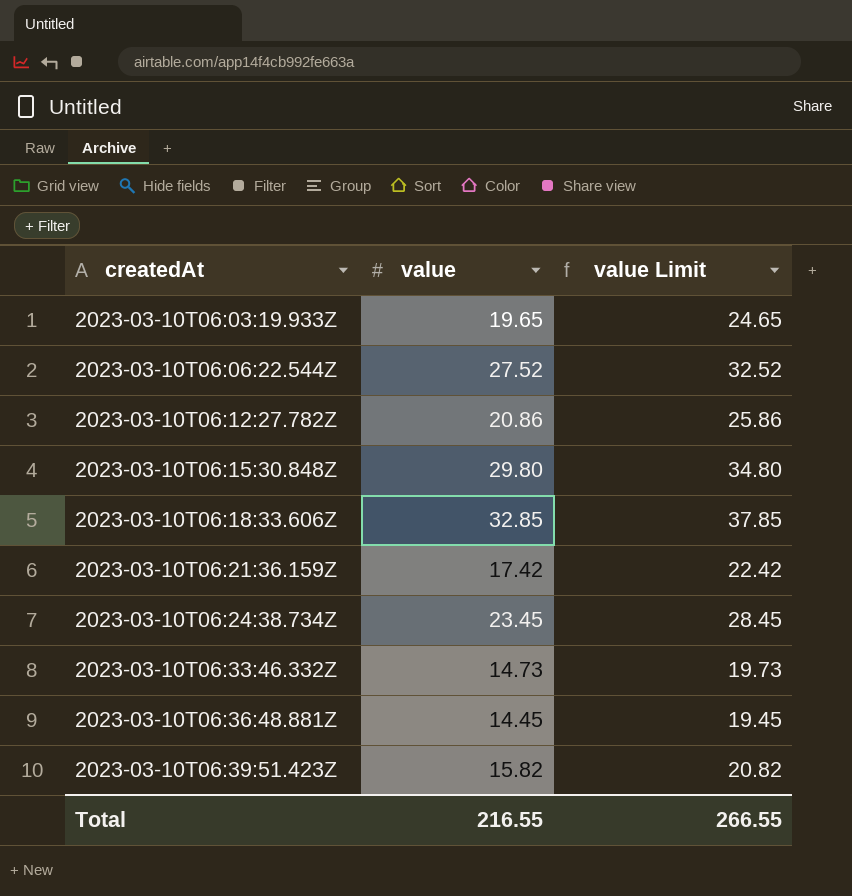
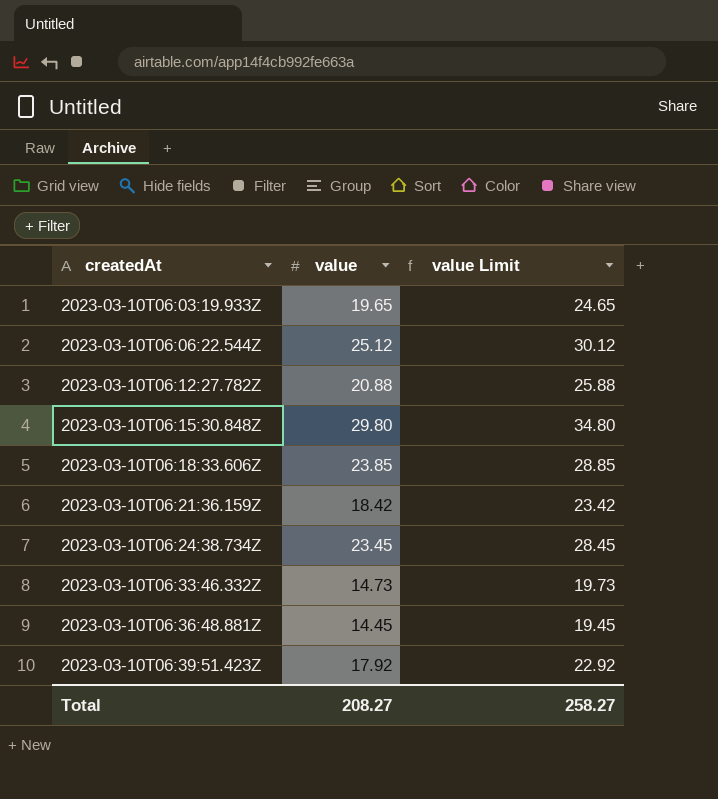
2023-03-10T06:06:22.544Z | value: 27.52 -> 25.12
2023-03-10T06:06:22.544Z | value Limit: 32.52 -> 30.12
2023-03-10T06:12:27.782Z | value: 20.86 -> 20.88
2023-03-10T06:12:27.782Z | value Limit: 25.86 -> 25.88
2023-03-10T06:18:33.606Z | value: 32.85 -> 23.85
2023-03-10T06:18:33.606Z | value Limit: 37.85 -> 28.85
2023-03-10T06:21:36.159Z | value: 17.42 -> 18.42
2023-03-10T06:21:36.159Z | value Limit: 22.42 -> 23.42
2023-03-10T06:39:51.423Z | value: 15.82 -> 17.92
2023-03-10T06:39:51.423Z | value Limit: 20.82 -> 22.92
Total | value: 216.55 -> 208.27
Total | value Limit: 266.55 -> 258.27

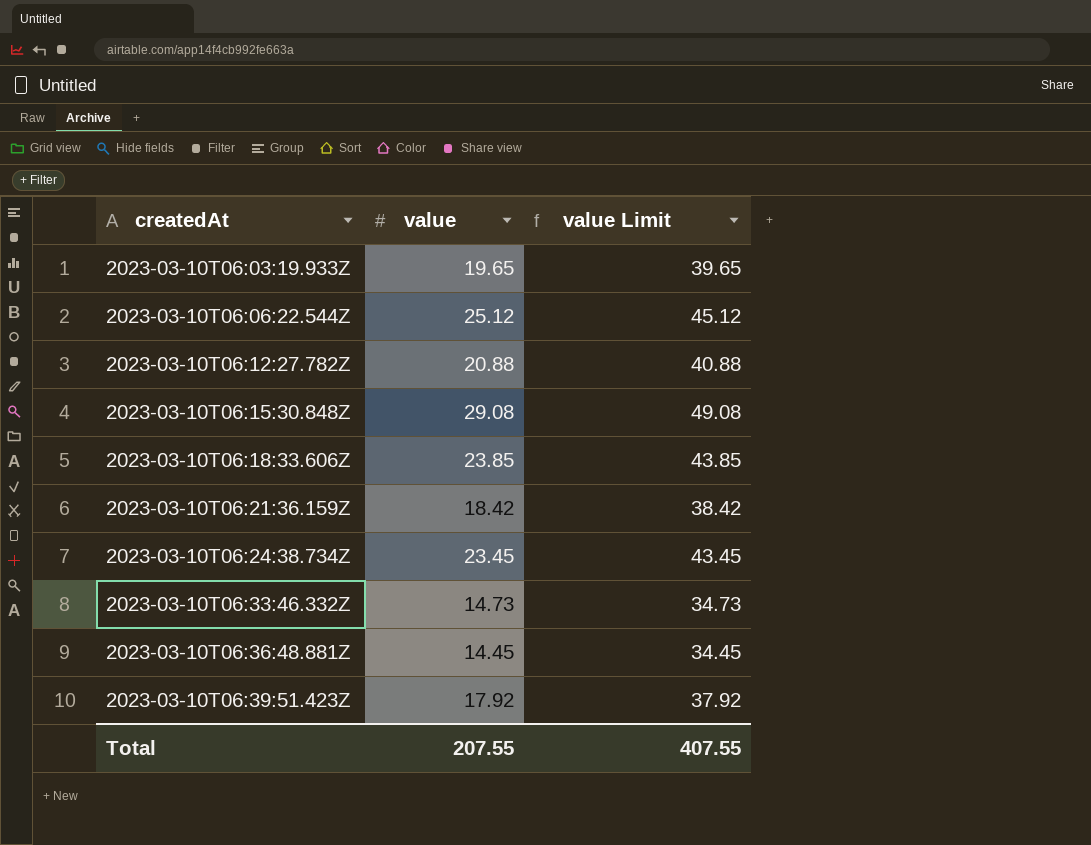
column value Limit | formula: [value] + 5 -> [value] + 20
2023-03-10T06:15:30.848Z | value: 29.80 -> 29.08
Total | value: 208.27 -> 207.55
Total | value Limit: 258.27 -> 407.55

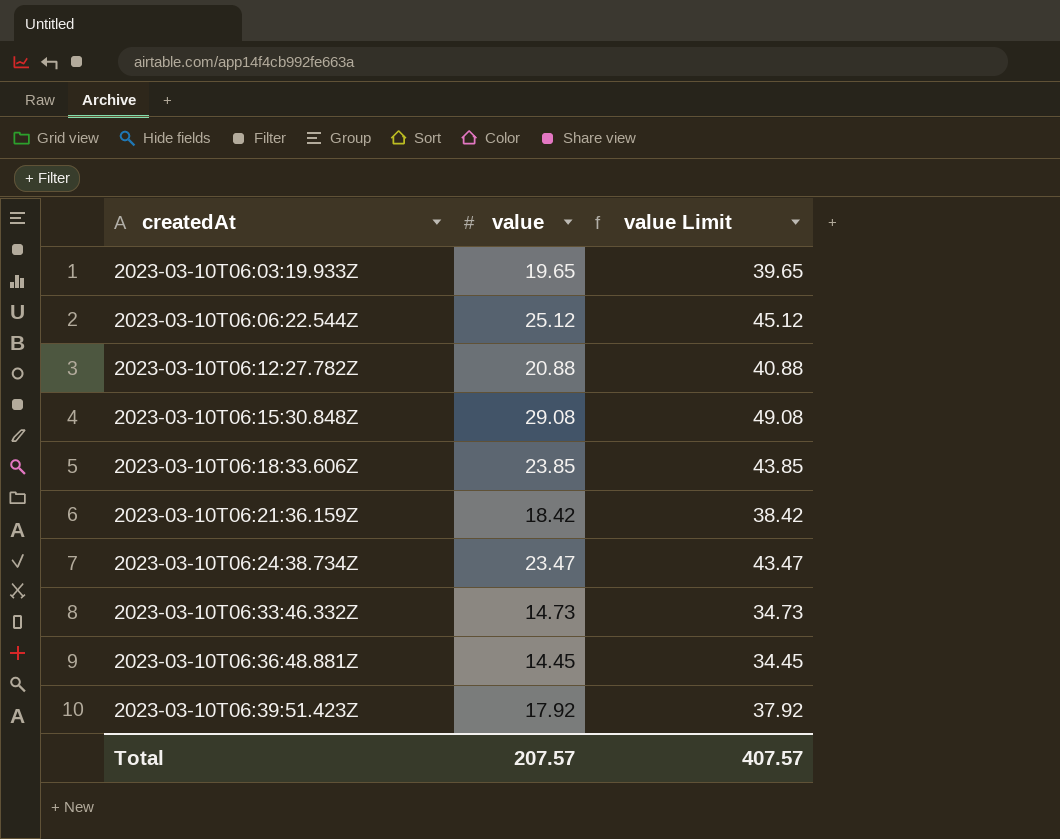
2023-03-10T06:24:38.734Z | value: 23.45 -> 23.47
2023-03-10T06:24:38.734Z | value Limit: 43.45 -> 43.47
Total | value: 207.55 -> 207.57
Total | value Limit: 407.55 -> 407.57

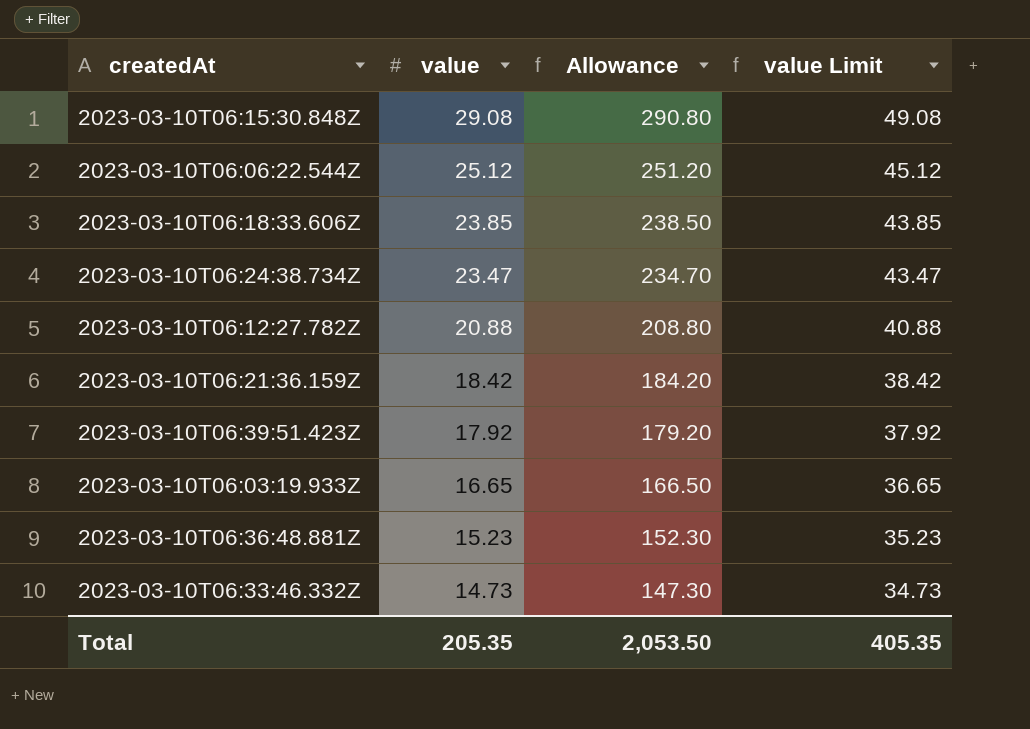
row order: createdAt ascending -> value descending
column Allowance | formula: none -> [value] * 10
2023-03-10T06:03:19.933Z | value: 19.65 -> 16.65
2023-03-10T06:03:19.933Z | value Limit: 39.65 -> 36.65
2023-03-10T06:36:48.881Z | value: 14.45 -> 15.23
2023-03-10T06:36:48.881Z | value Limit: 34.45 -> 35.23
Total | value: 207.57 -> 205.35
Total | value Limit: 407.57 -> 405.35

